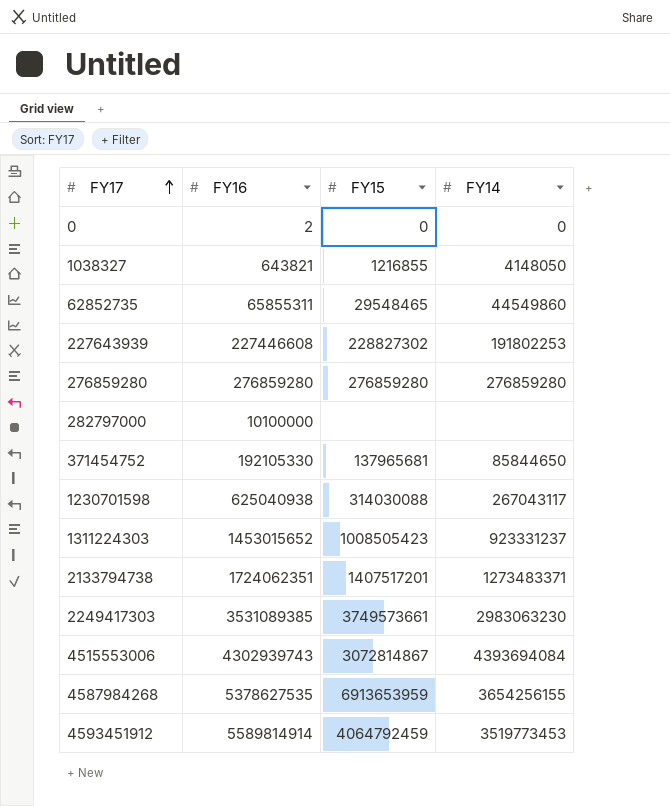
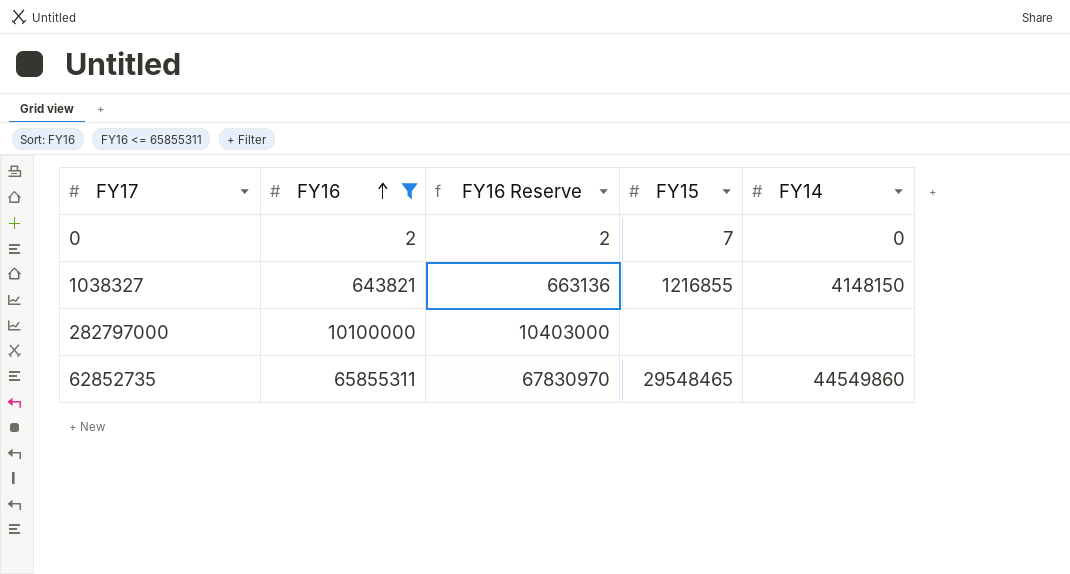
filter: none -> FY16 <= 65855311
row order: FY17 ascending -> FY16 ascending
column FY16 Reserve | formula: none -> [FY16] * 1.03
0 | FY15: 0 -> 7
1038327 | FY14: 4148050 -> 4148150

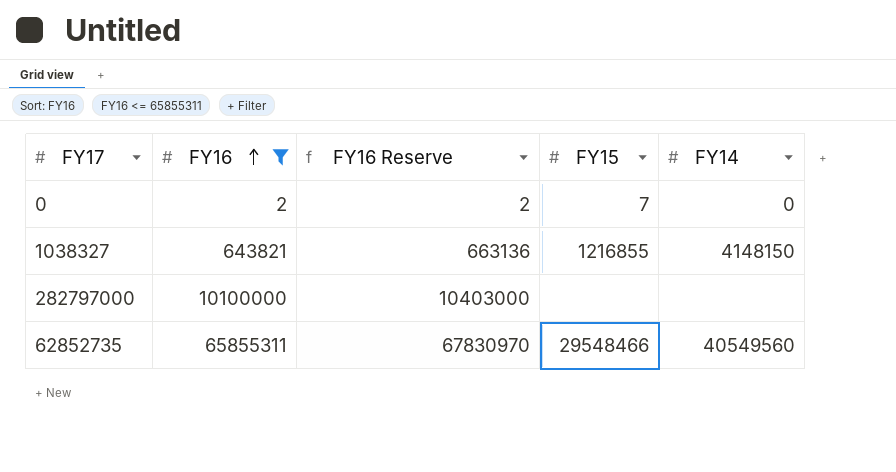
62852735 | FY15: 29548465 -> 29548466
62852735 | FY14: 44549860 -> 40549560

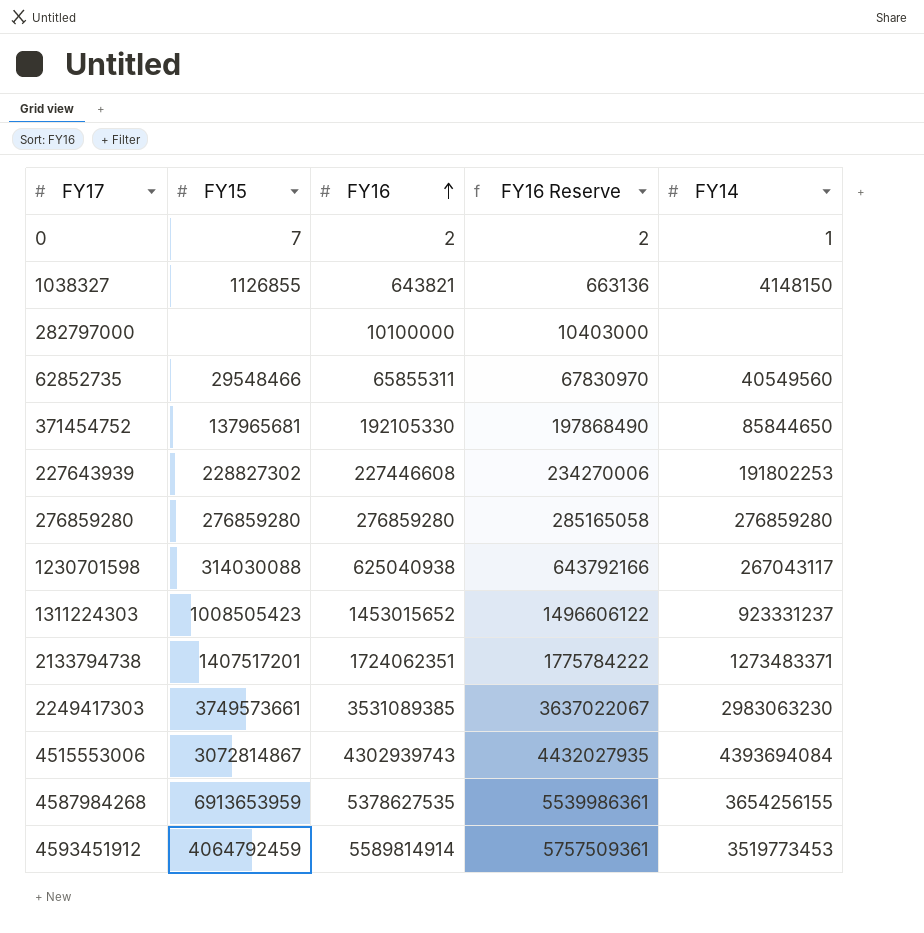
filter: FY16 <= 65855311 -> none
column FY15 | position: 4 -> 2
0 | FY14: 0 -> 1
1038327 | FY15: 1216855 -> 1126855

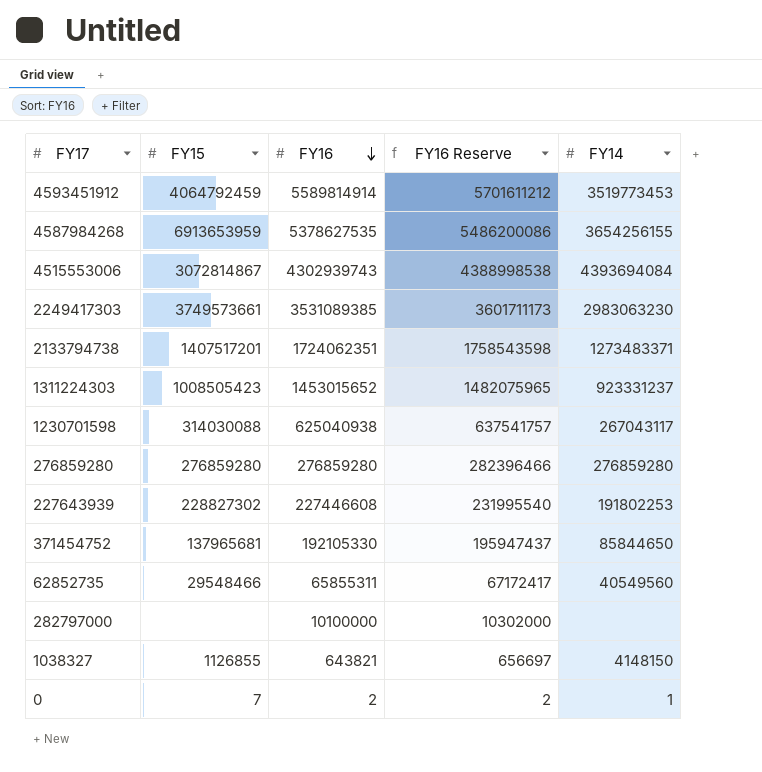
row order: FY16 ascending -> FY16 descending
column FY16 Reserve | formula: [FY16] * 1.03 -> [FY16] * 1.02

